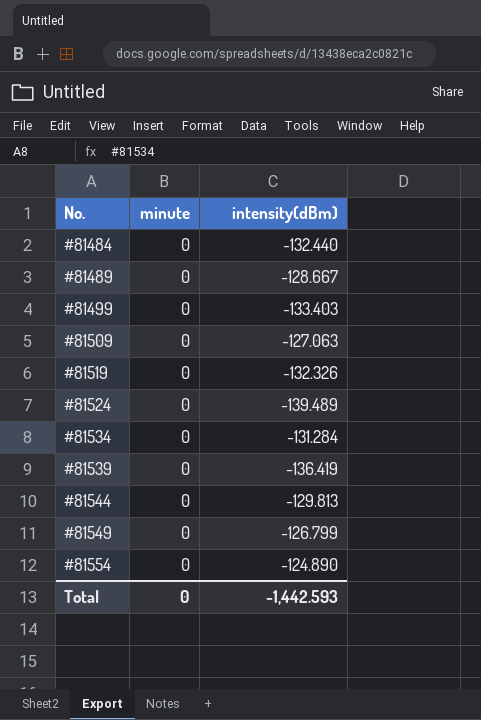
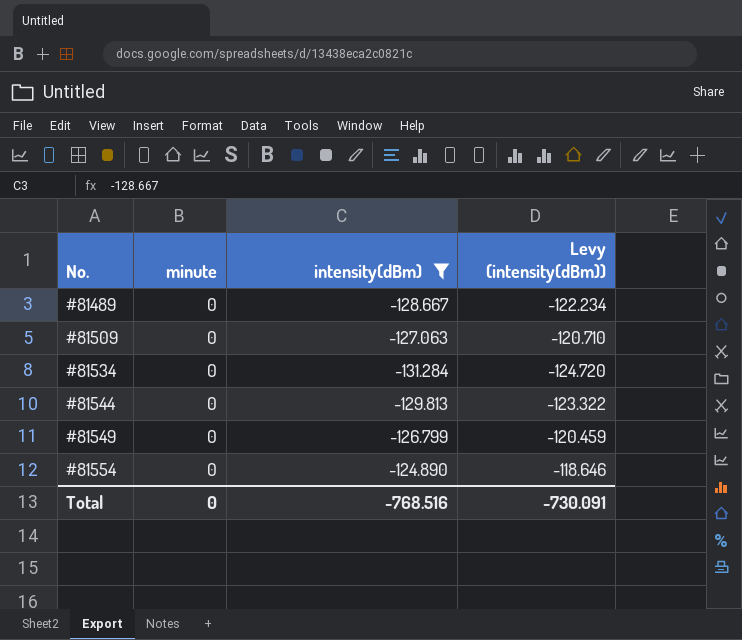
filter: none -> intensity(dBm) >= -131.284
column Levy (intensity(dBm)) | formula: none -> [intensity(dBm)] * 0.95
Total | intensity(dBm): -1,442.593 -> -768.516

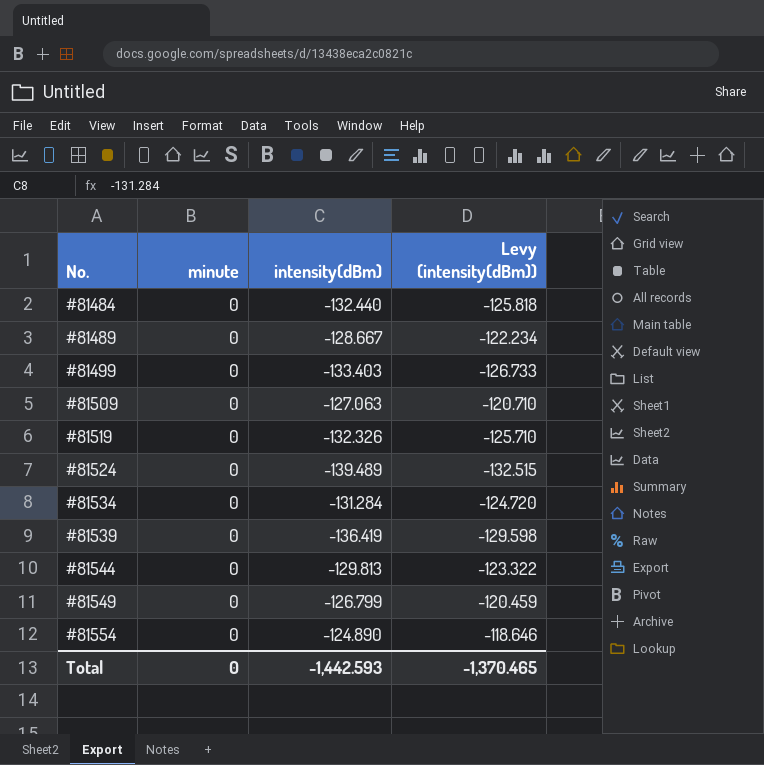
filter: intensity(dBm) >= -131.284 -> none
Total | intensity(dBm): -768.516 -> -1,442.593
Total | Levy (intensity(dBm)): -730.091 -> -1,370.465

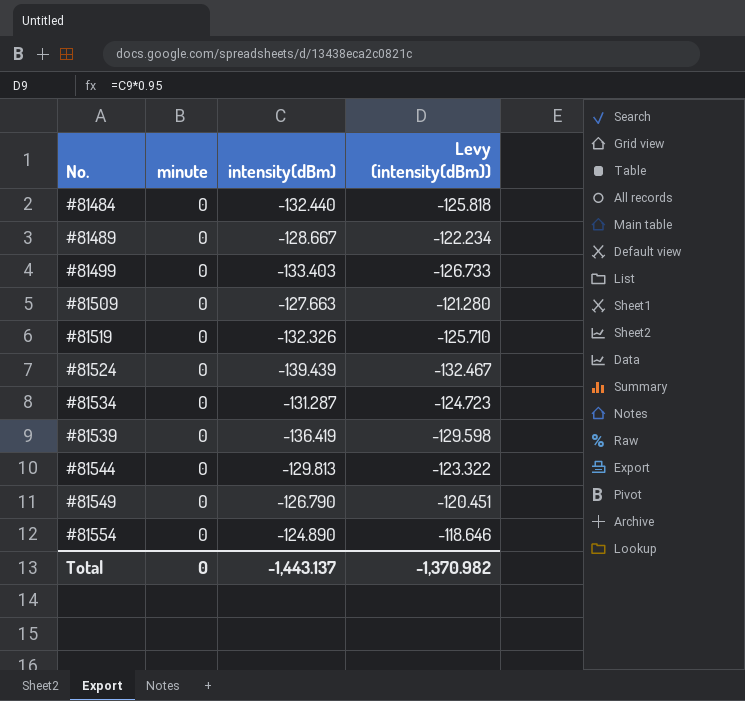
#81509 | intensity(dBm): -127.063 -> -127.663
#81509 | Levy (intensity(dBm)): -120.710 -> -121.280
#81524 | intensity(dBm): -139.489 -> -139.439
#81524 | Levy (intensity(dBm)): -132.515 -> -132.467
#81534 | intensity(dBm): -131.284 -> -131.287
#81534 | Levy (intensity(dBm)): -124.720 -> -124.723
#81549 | intensity(dBm): -126.799 -> -126.790
#81549 | Levy (intensity(dBm)): -120.459 -> -120.451
Total | intensity(dBm): -1,442.593 -> -1,443.137
Total | Levy (intensity(dBm)): -1,370.465 -> -1,370.982

